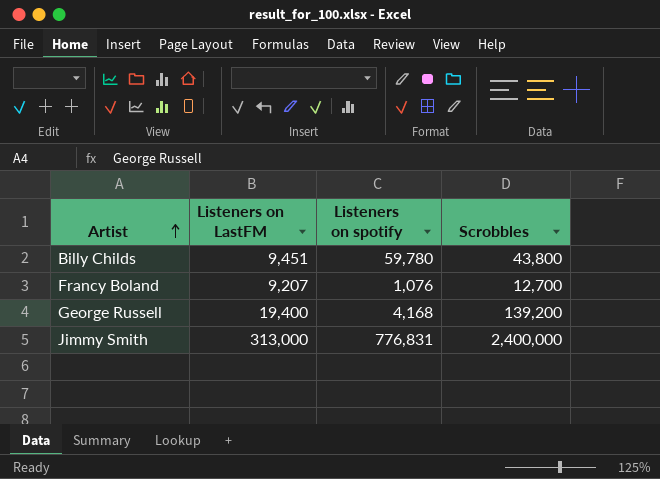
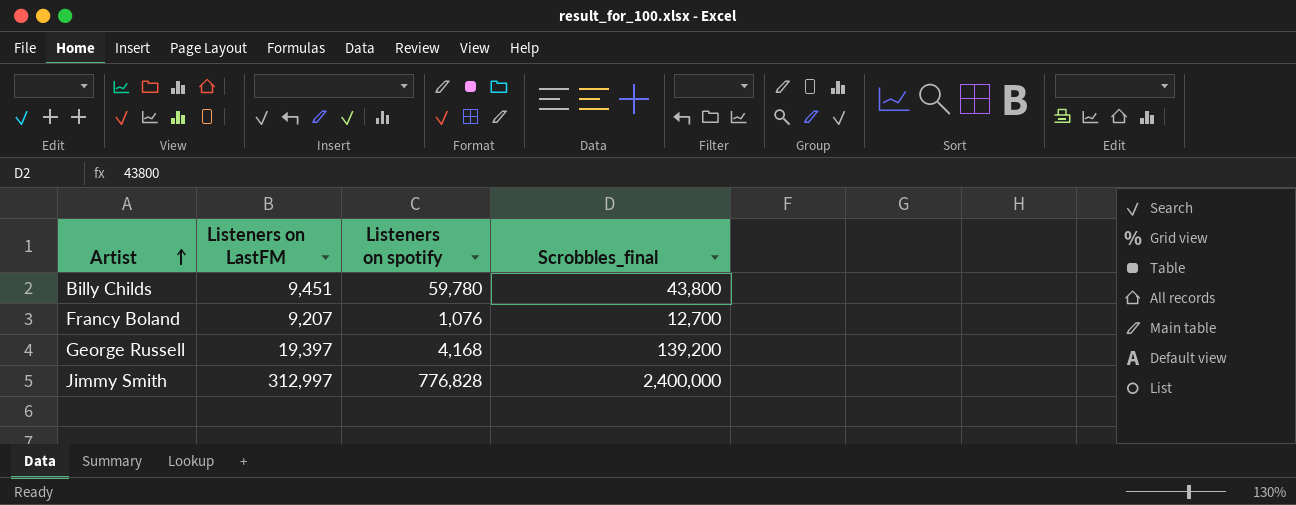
column name: Scrobbles -> Scrobbles_final
George Russell | Listeners on LastFM: 19,400 -> 19,397
Jimmy Smith | Listeners on LastFM: 313,000 -> 312,997
Jimmy Smith | Listeners on spotify: 776,831 -> 776,828

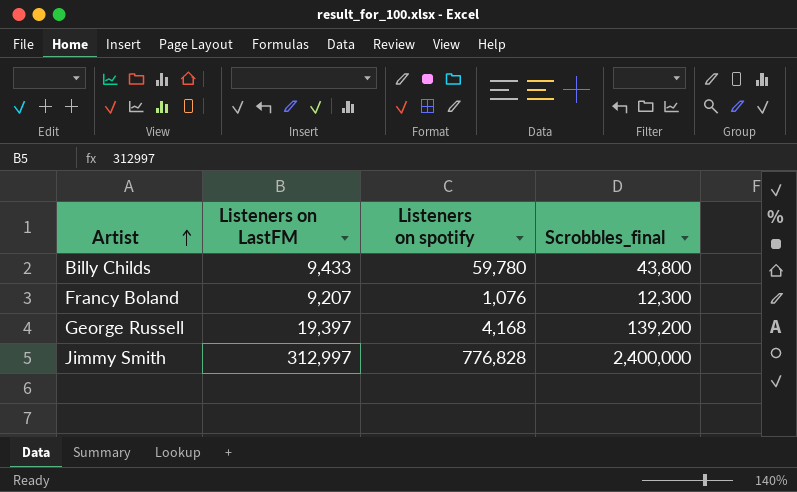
Billy Childs | Listeners on LastFM: 9,451 -> 9,433
Francy Boland | Scrobbles_final: 12,700 -> 12,300

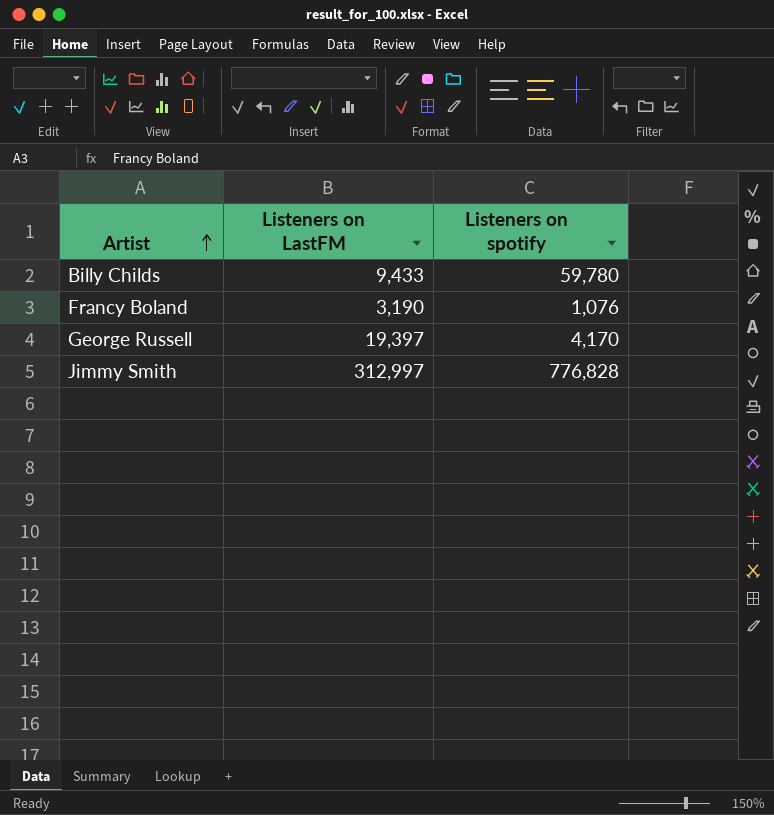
column Scrobbles_final | position: 4 -> none
Francy Boland | Listeners on LastFM: 9,207 -> 3,190
George Russell | Listeners on spotify: 4,168 -> 4,170

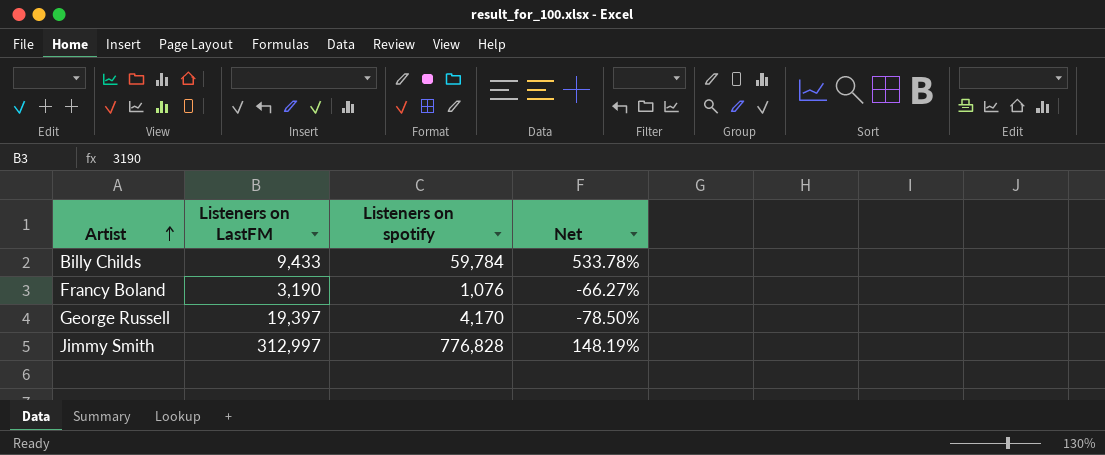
column Net | formula: none -> ([Listeners on spotify] - [Listeners on LastFM]) / [Listeners on LastFM]
Billy Childs | Listeners on spotify: 59,780 -> 59,784

